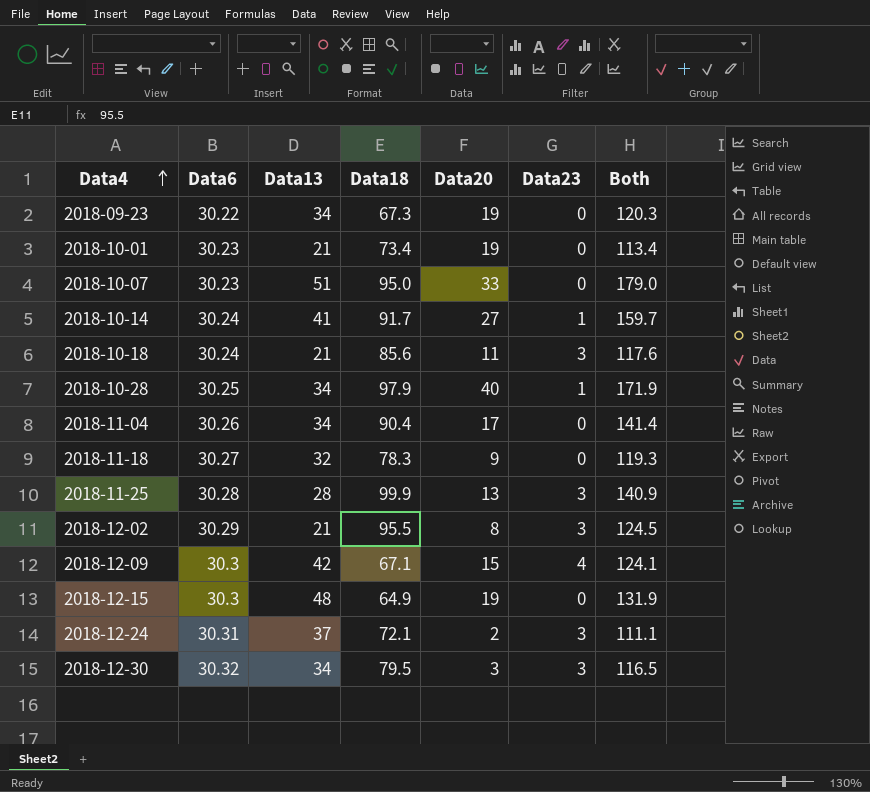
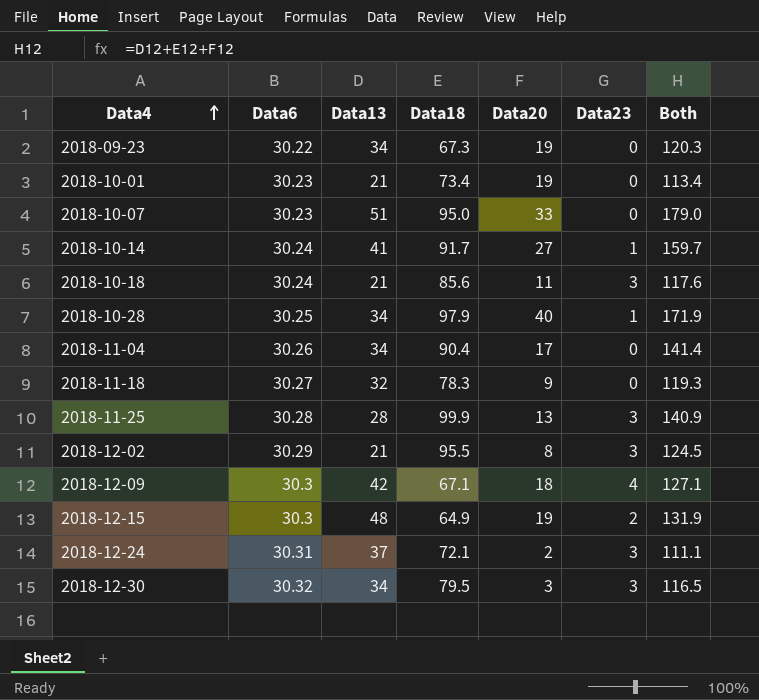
2018-12-09 | Data20: 15 -> 18
2018-12-09 | Both: 124.1 -> 127.1
2018-12-15 | Data23: 0 -> 2

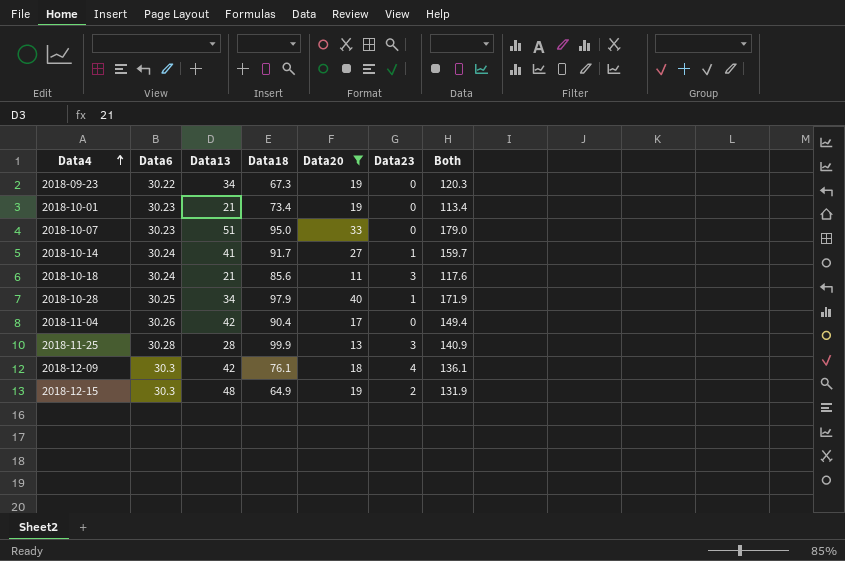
filter: none -> Data20 >= 11
2018-11-04 | Data13: 34 -> 42
2018-11-04 | Both: 141.4 -> 149.4
2018-12-09 | Data18: 67.1 -> 76.1
2018-12-09 | Both: 127.1 -> 136.1

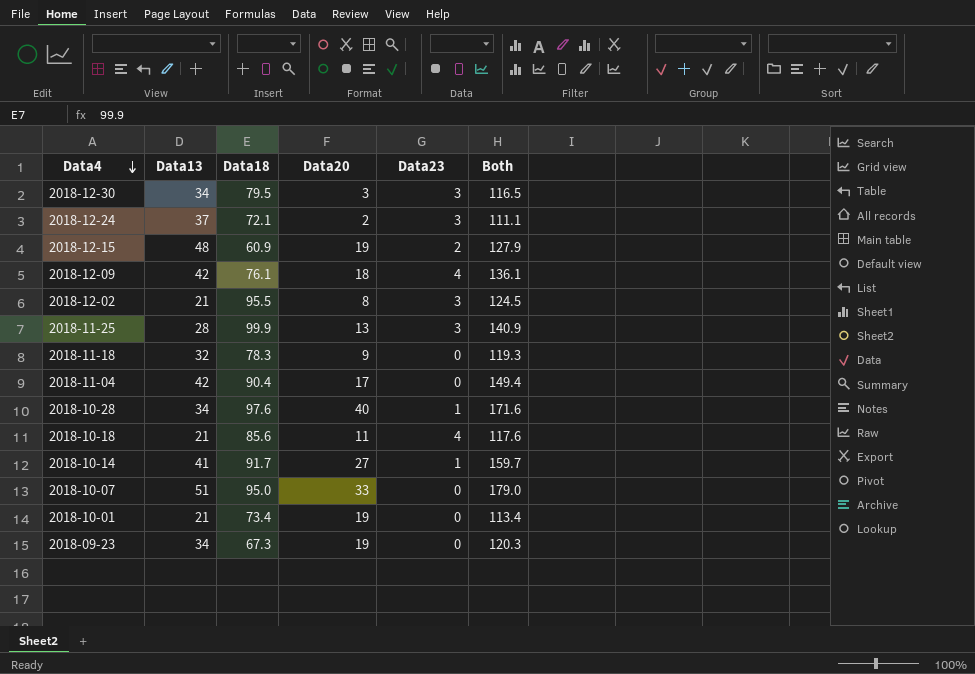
filter: Data20 >= 11 -> none
row order: Data4 ascending -> Data4 descending
column Data6 | position: 2 -> none
2018-12-15 | Data18: 64.9 -> 60.9
2018-12-15 | Both: 131.9 -> 127.9
2018-10-28 | Data18: 97.9 -> 97.6
2018-10-28 | Both: 171.9 -> 171.6
2018-10-18 | Data23: 3 -> 4

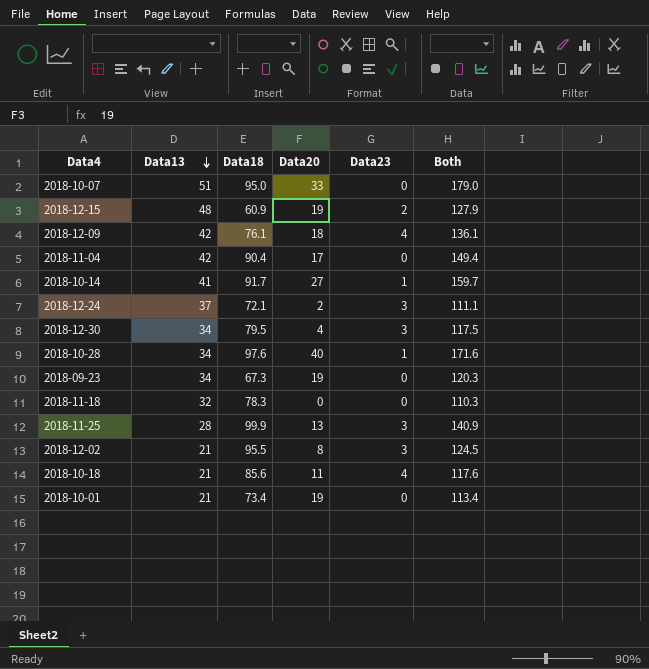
row order: Data4 descending -> Data13 descending
2018-12-30 | Data20: 3 -> 4
2018-12-30 | Both: 116.5 -> 117.5
2018-11-18 | Data20: 9 -> 0
2018-11-18 | Both: 119.3 -> 110.3

